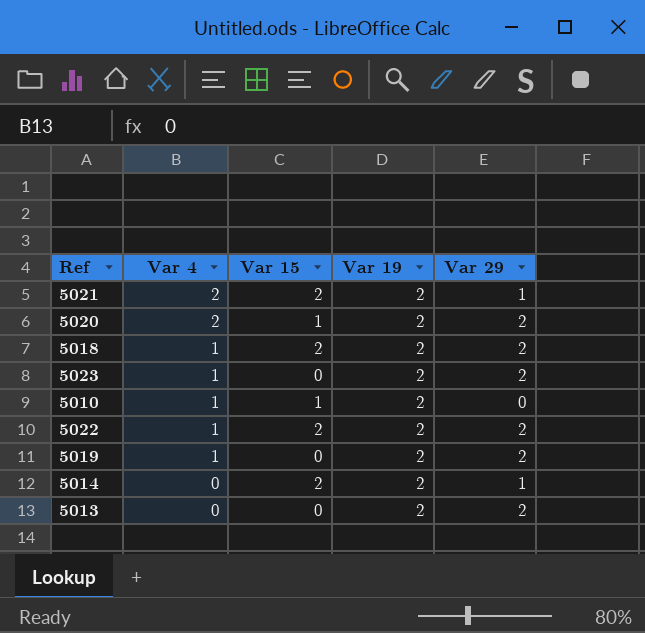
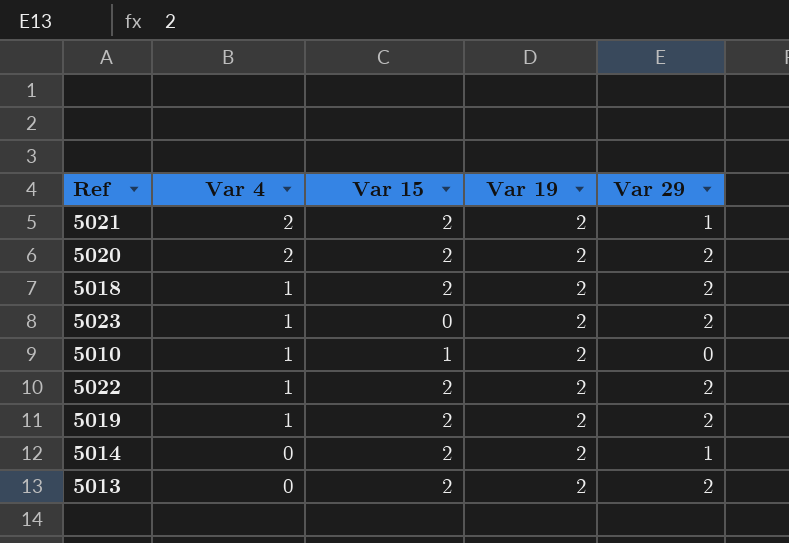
5020 | Var 15: 1 -> 2
5019 | Var 15: 0 -> 2
5013 | Var 15: 0 -> 2

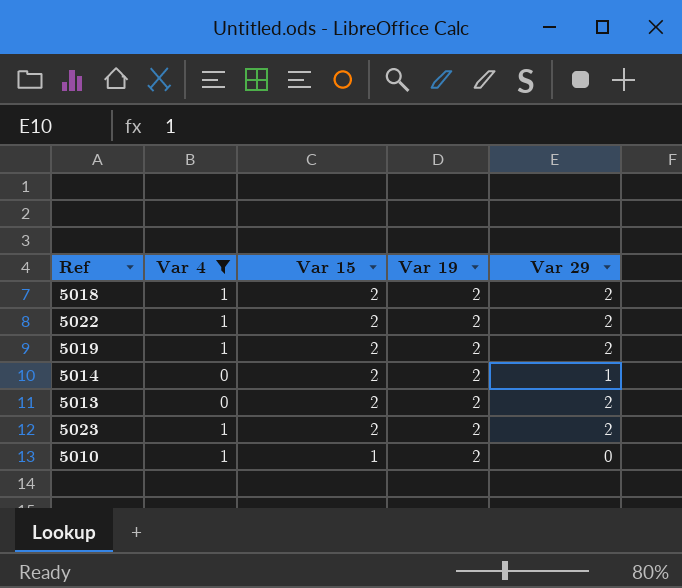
filter: none -> Var 4 != 2
row order: Var 4 descending -> Var 15 descending
5023 | Var 15: 0 -> 2

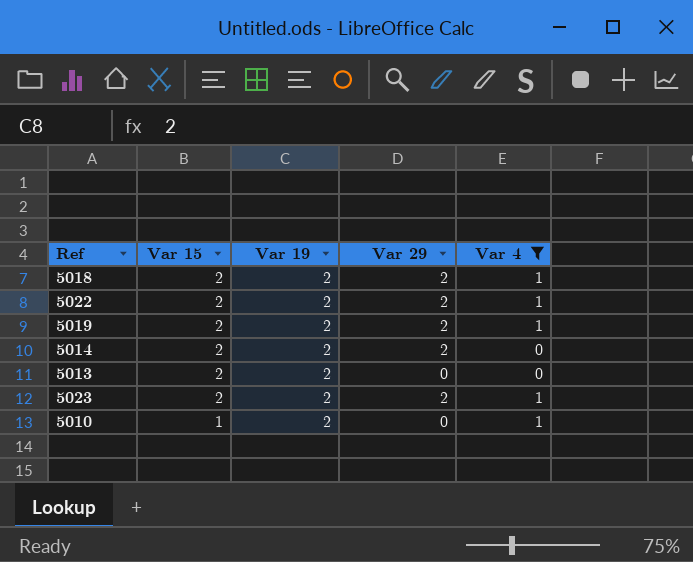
column Var 4 | position: 2 -> 5
5014 | Var 29: 1 -> 2
5013 | Var 29: 2 -> 0

